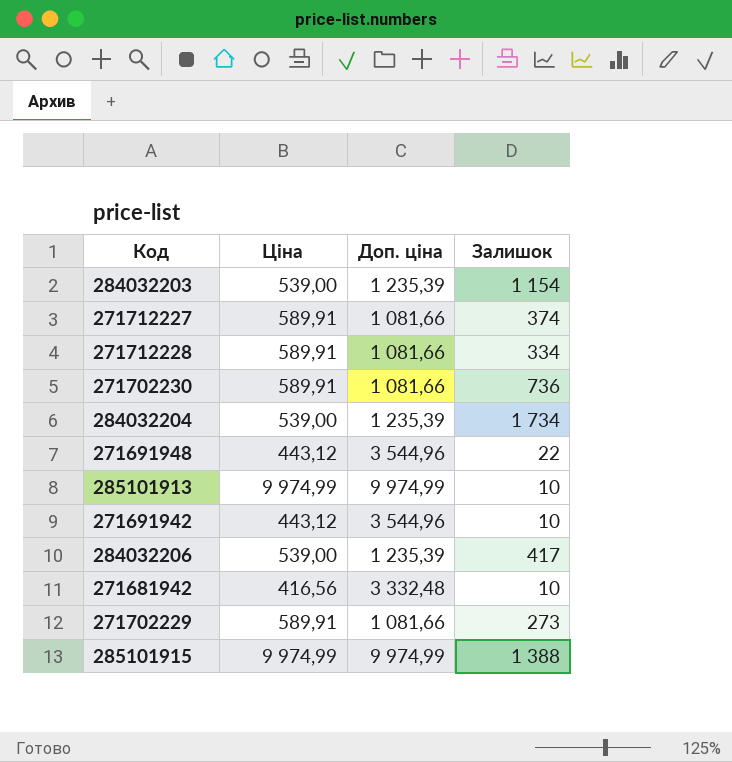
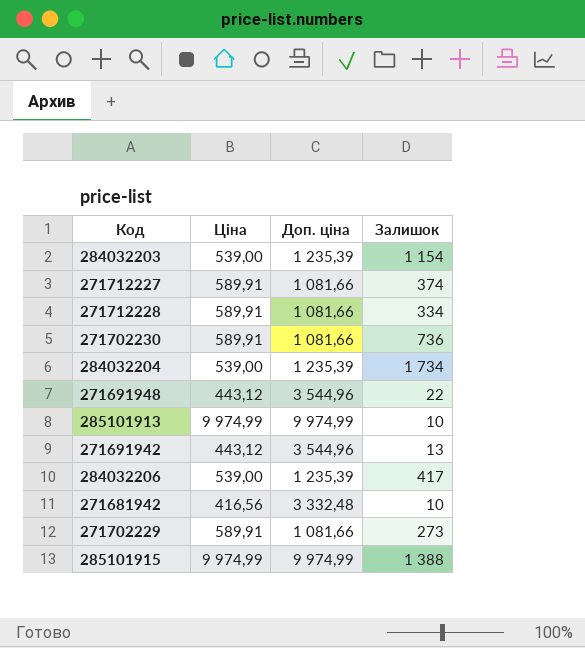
271691942 | Залишок: 10 -> 13

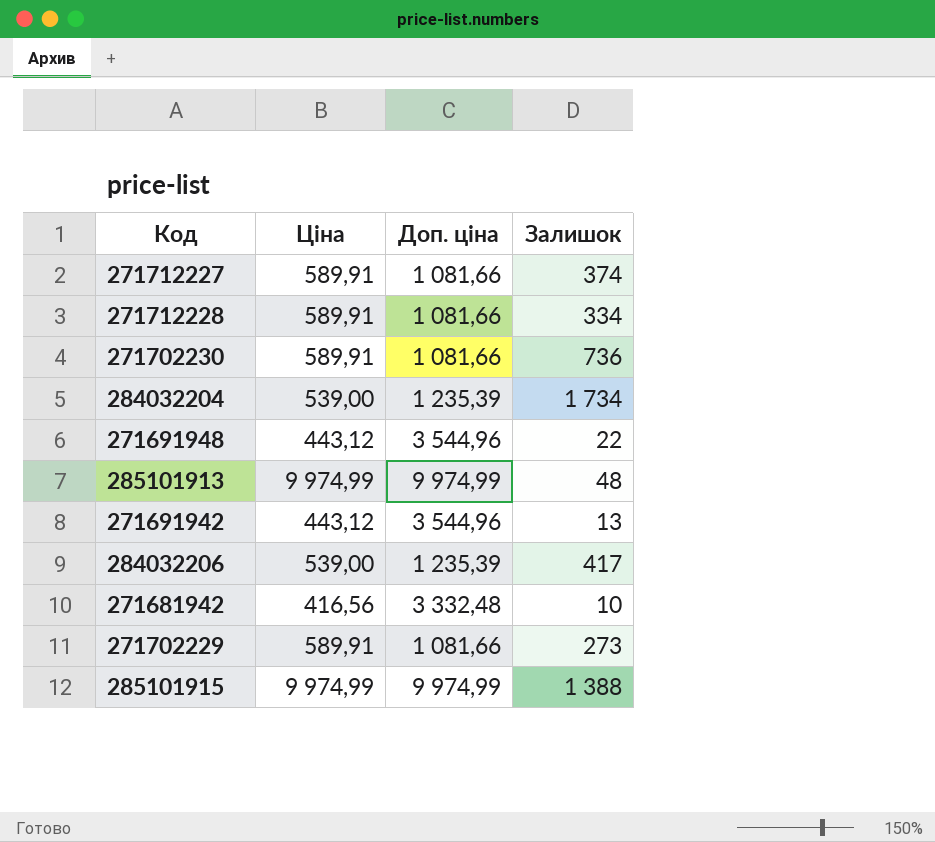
row 284032203: 539,00 | 1 235,39 | 1 154 -> none
285101913 | Залишок: 10 -> 48

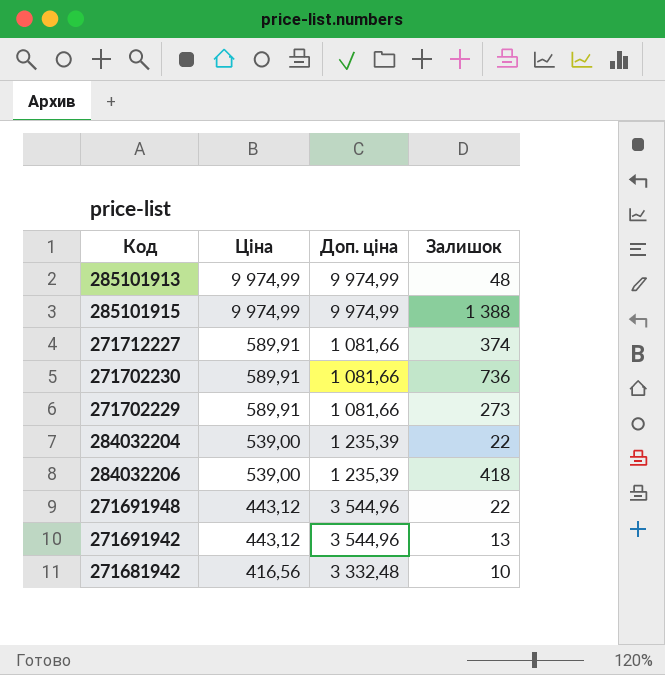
row order: none -> Ціна descending
row 271712228: 589,91 | 1 081,66 | 334 -> none
284032204 | Залишок: 1 734 -> 22
284032206 | Залишок: 417 -> 418

